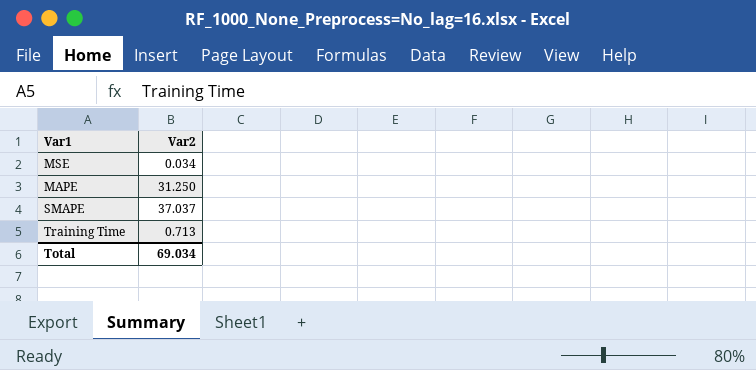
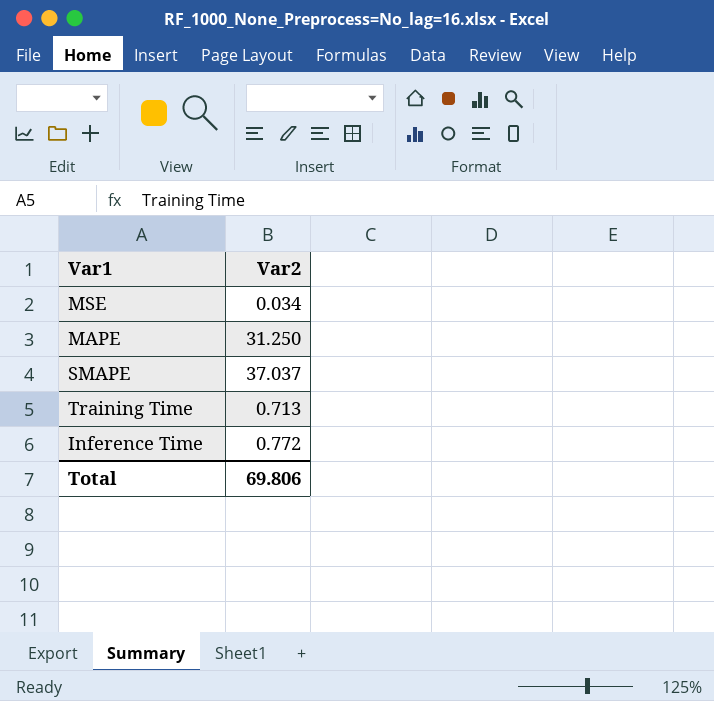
row Inference Time: none -> 0.772
Total | Var2: 69.034 -> 69.806

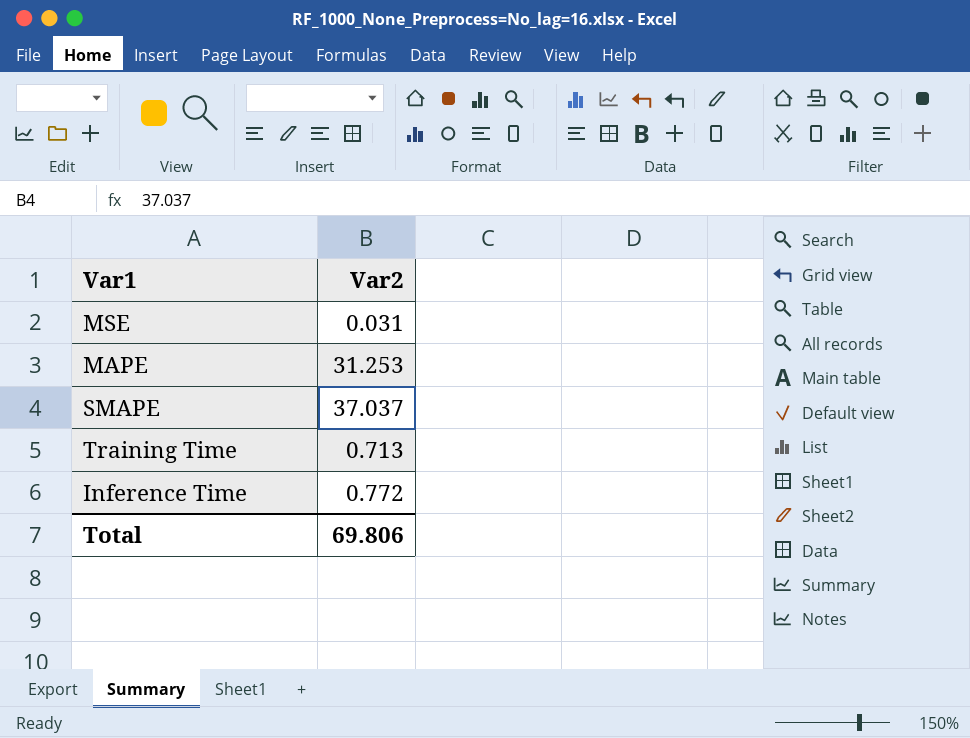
MSE | Var2: 0.034 -> 0.031
MAPE | Var2: 31.250 -> 31.253

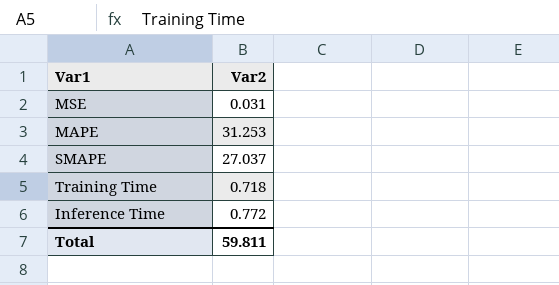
SMAPE | Var2: 37.037 -> 27.037
Training Time | Var2: 0.713 -> 0.718
Total | Var2: 69.806 -> 59.811

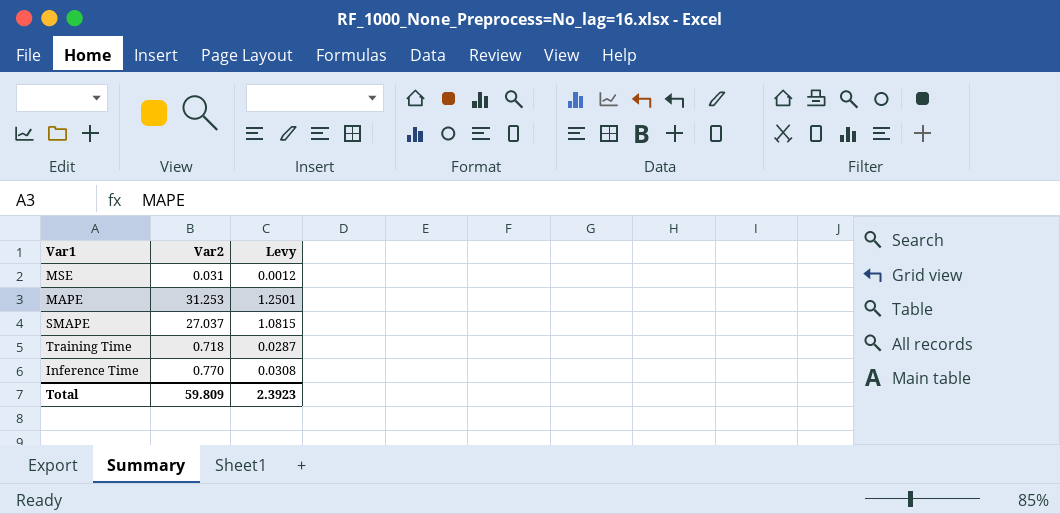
column Levy | formula: none -> [Var2] * 0.04
Inference Time | Var2: 0.772 -> 0.770
Total | Var2: 59.811 -> 59.809

